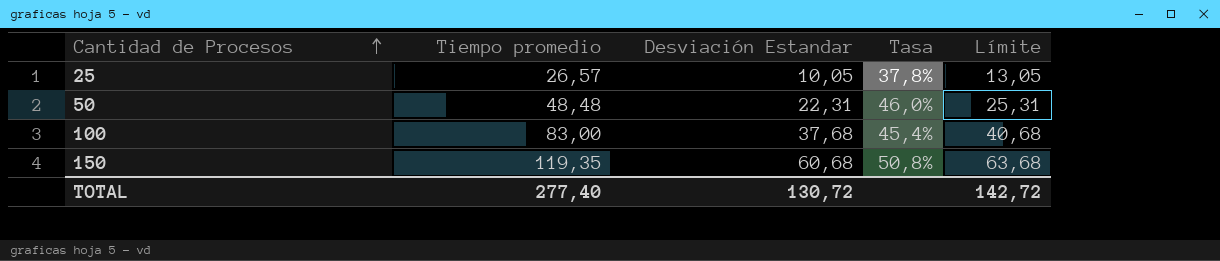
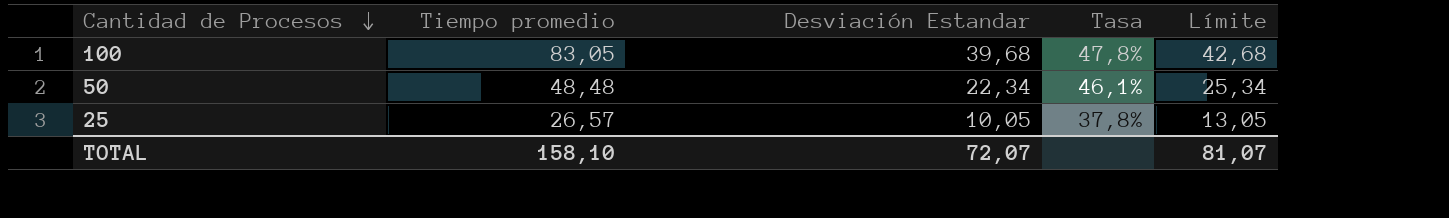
row order: Cantidad de Procesos ascending -> Cantidad de Procesos descending
row 150: 119,35 | 60,68 | 50,8% | 63,68 -> none
100 | Tiempo promedio: 83,00 -> 83,05
100 | Desviación Estandar: 37,68 -> 39,68
100 | Tasa: 45,4% -> 47,8%
100 | Límite: 40,68 -> 42,68
50 | Desviación Estandar: 22,31 -> 22,34
50 | Tasa: 46,0% -> 46,1%
50 | Límite: 25,31 -> 25,34
TOTAL | Tiempo promedio: 277,40 -> 158,10
TOTAL | Desviación Estandar: 130,72 -> 72,07
TOTAL | Límite: 142,72 -> 81,07

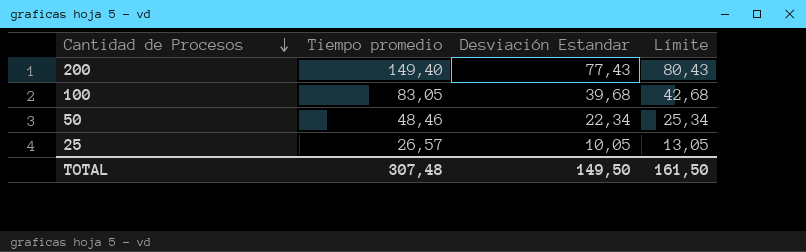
column Tasa | formula: [Desviación Estandar] / [Tiempo promedio] -> none
row 200: none -> 149,40 | 77,43 | 80,43
50 | Tiempo promedio: 48,48 -> 48,46
TOTAL | Tiempo promedio: 158,10 -> 307,48
TOTAL | Desviación Estandar: 72,07 -> 149,50
TOTAL | Límite: 81,07 -> 161,50

